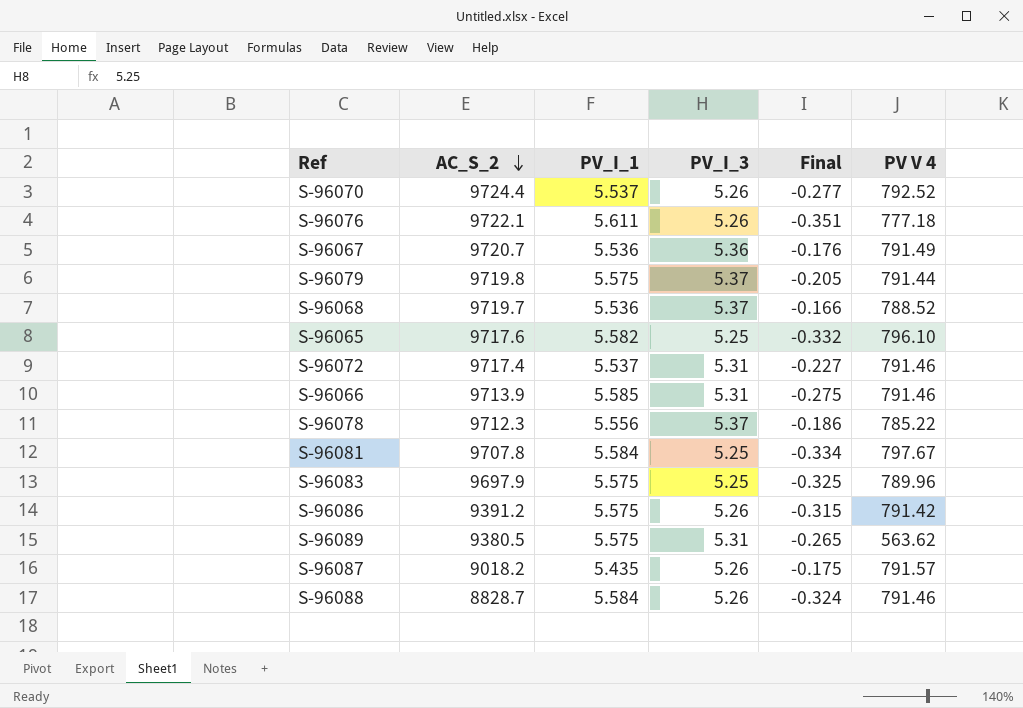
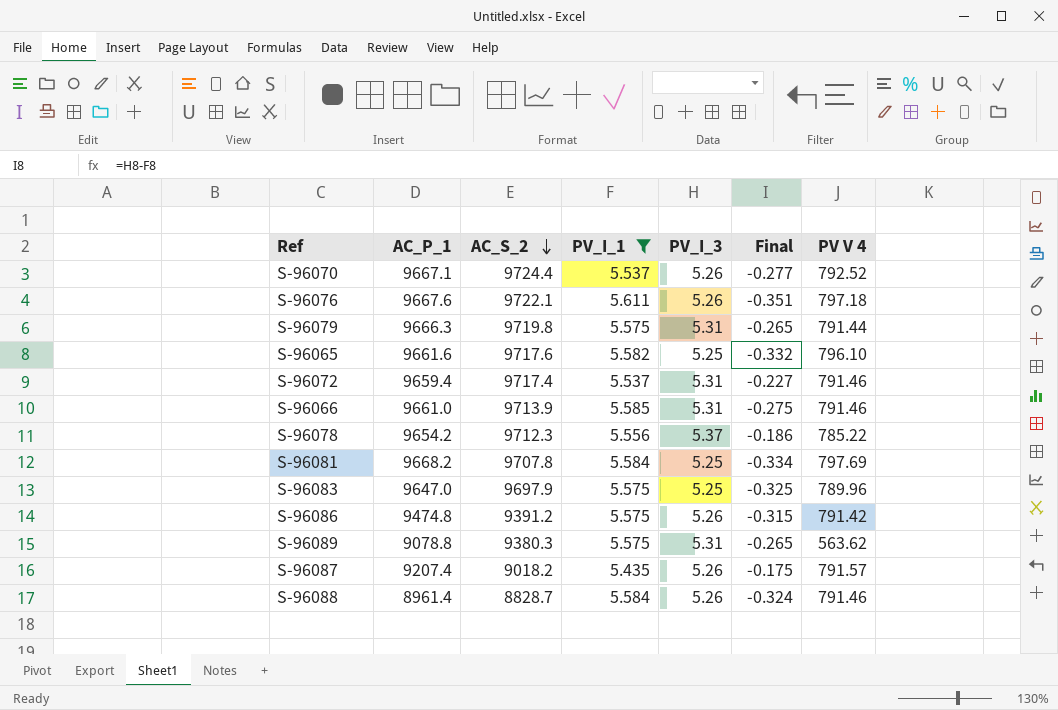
filter: none -> PV_I_1 != 5.536
column AC_P_1 | position: none -> 2
S-96076 | PV V 4: 777.18 -> 797.18
S-96079 | PV_I_3: 5.37 -> 5.31
S-96079 | Final: -0.205 -> -0.265
S-96081 | PV V 4: 797.67 -> 797.69
S-96089 | AC_S_2: 9380.5 -> 9380.3

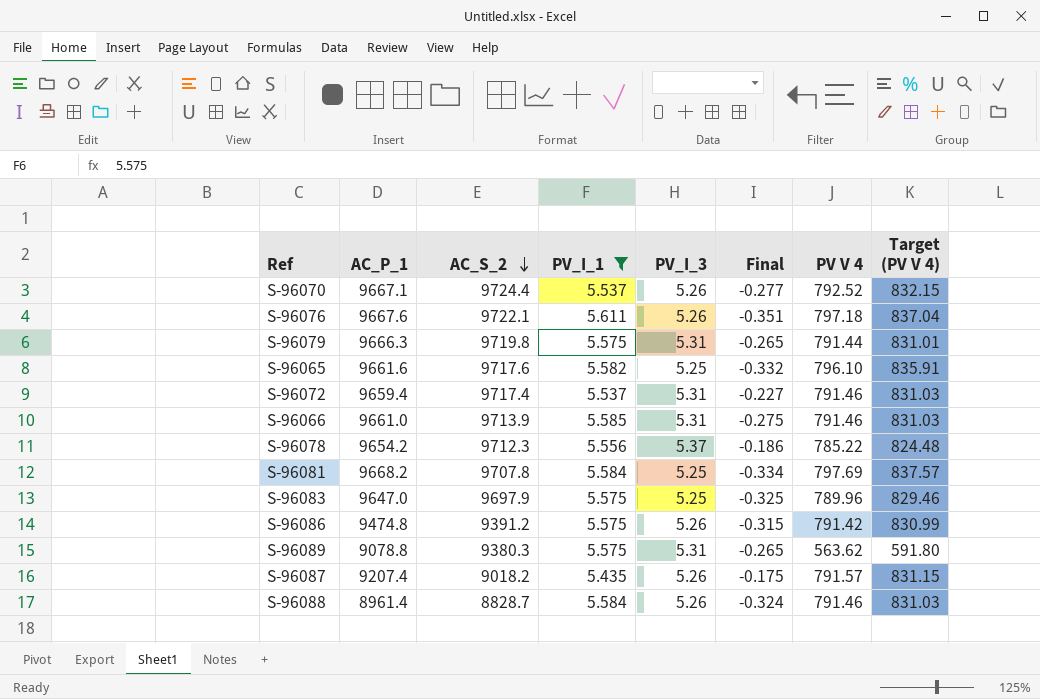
column Target (PV V 4) | formula: none -> [PV V 4] * 1.05

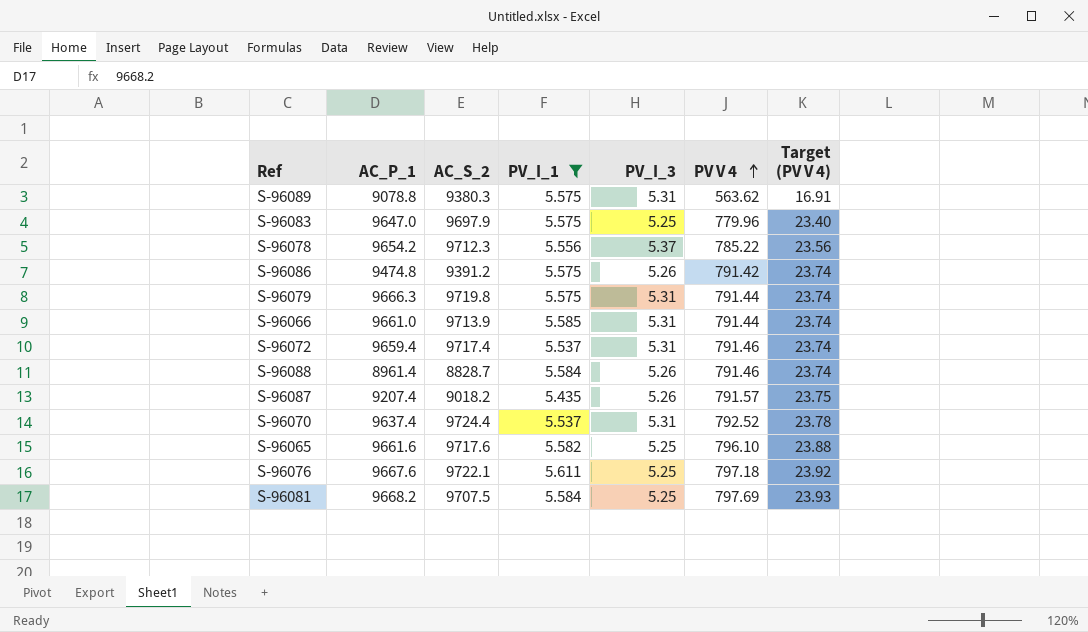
row order: AC_S_2 descending -> PV V 4 ascending
column Final | formula: [PV_I_3] - [PV_I_1] -> none
column Target (PV V 4) | formula: [PV V 4] * 1.05 -> [PV V 4] * 0.03
S-96083 | PV V 4: 789.96 -> 779.96
S-96066 | PV V 4: 791.46 -> 791.44
S-96070 | AC_P_1: 9667.1 -> 9637.4
S-96070 | PV_I_3: 5.26 -> 5.31
S-96076 | PV_I_3: 5.26 -> 5.25
S-96081 | AC_S_2: 9707.8 -> 9707.5

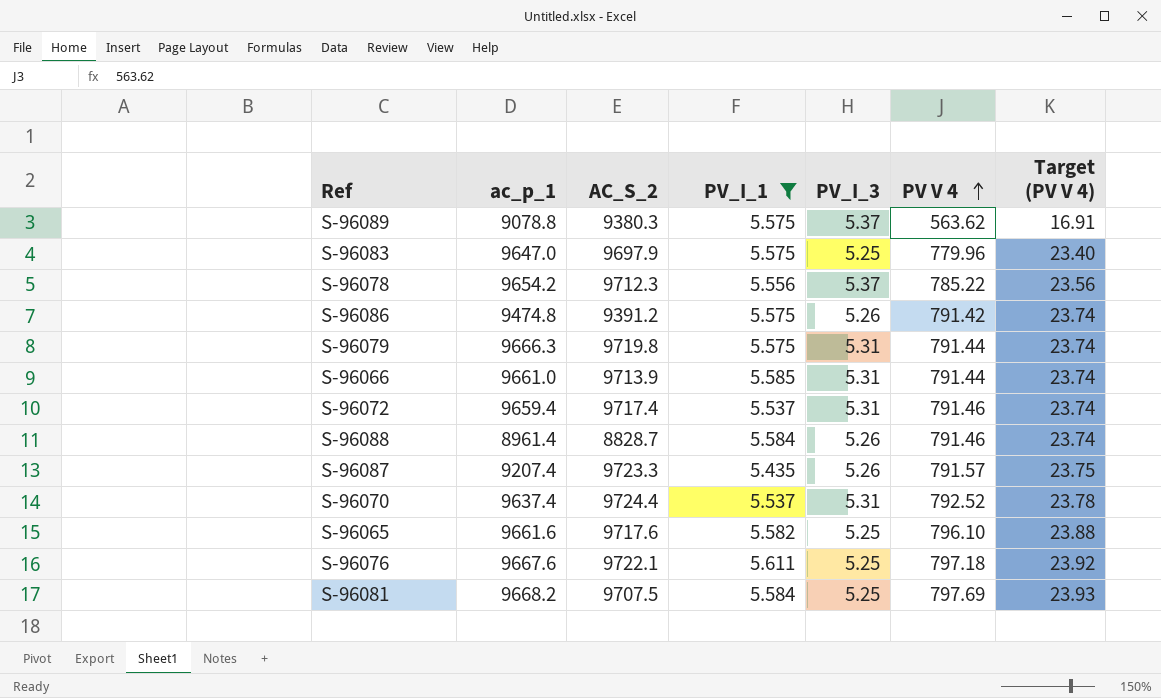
column name: AC_P_1 -> ac_p_1
S-96089 | PV_I_3: 5.31 -> 5.37
S-96087 | AC_S_2: 9018.2 -> 9723.3

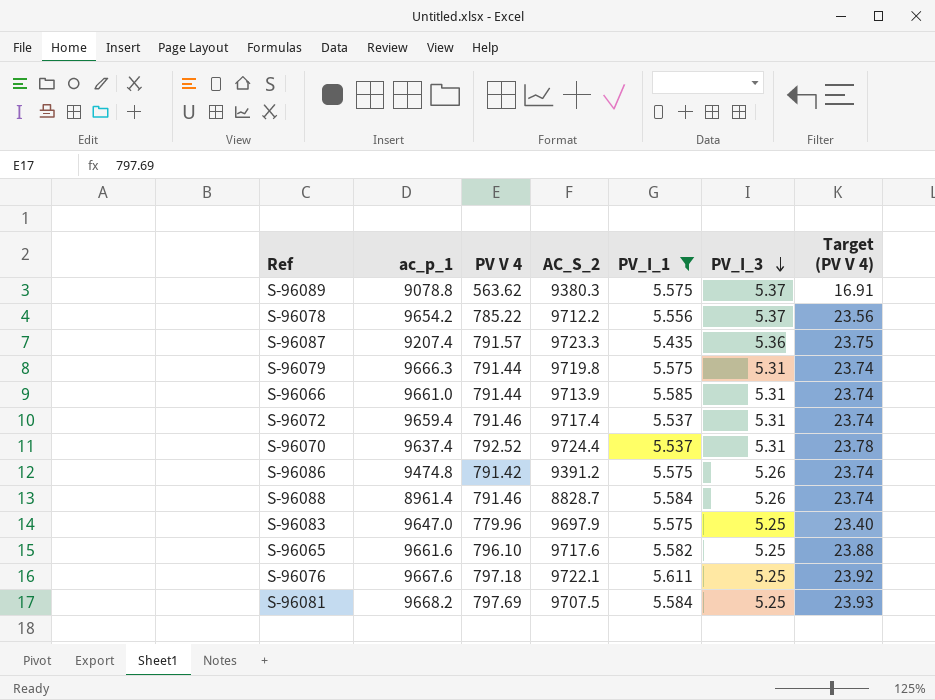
row order: PV V 4 ascending -> PV_I_3 descending
column PV V 4 | position: 6 -> 3
S-96078 | AC_S_2: 9712.3 -> 9712.2
S-96087 | PV_I_3: 5.26 -> 5.36

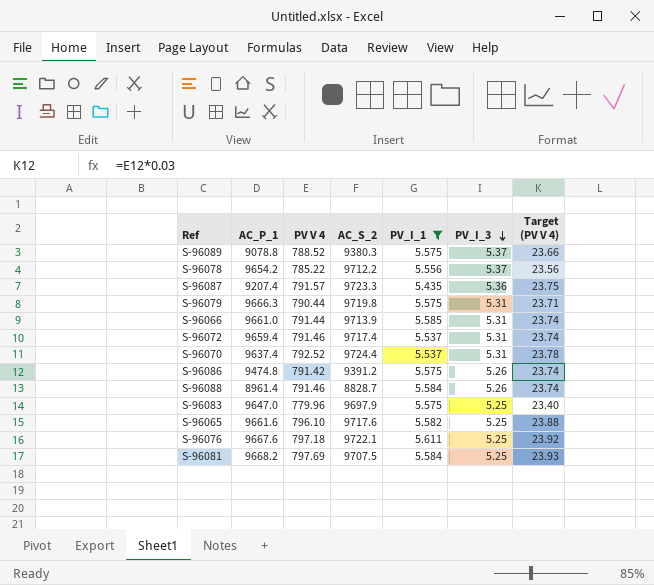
column name: ac_p_1 -> AC_P_1
S-96089 | PV V 4: 563.62 -> 788.52
S-96089 | Target (PV V 4): 16.91 -> 23.66
S-96079 | PV V 4: 791.44 -> 790.44
S-96079 | Target (PV V 4): 23.74 -> 23.71

